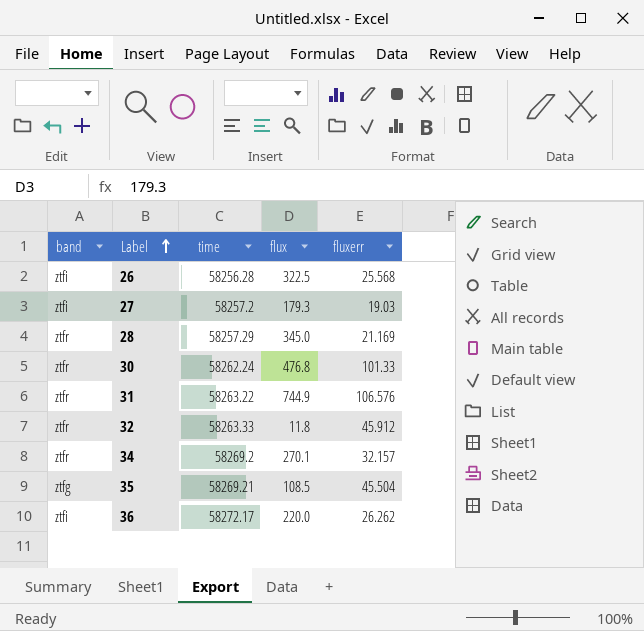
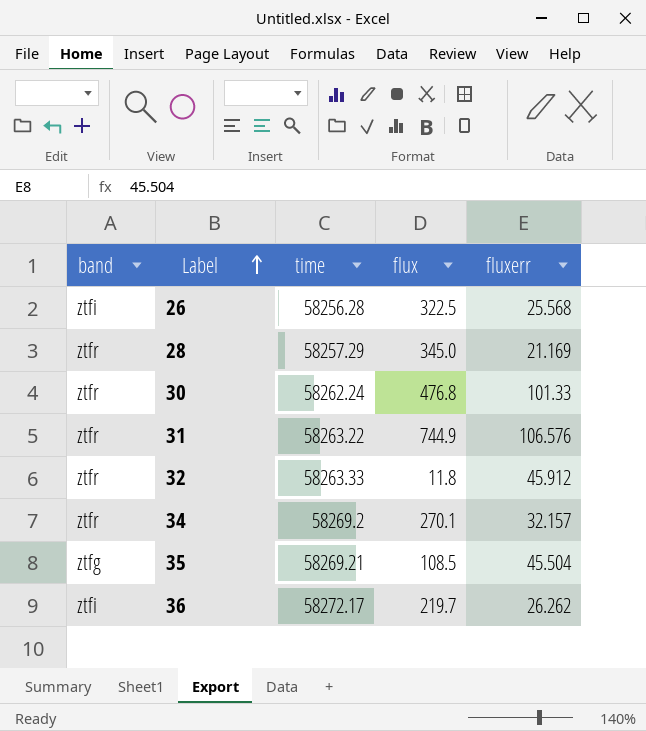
row 27: ztfi | 58257.2 | 179.3 | 19.03 -> none
36 | flux: 220.0 -> 219.7

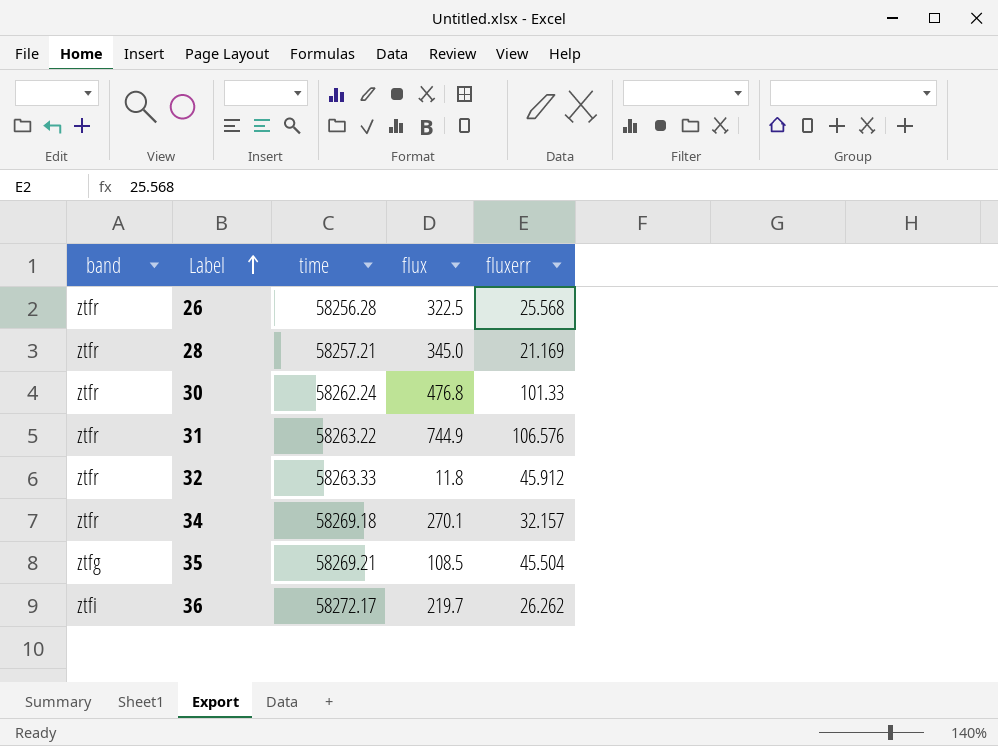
26 | band: ztfi -> ztfr
28 | time: 58257.29 -> 58257.21
34 | time: 58269.2 -> 58269.18

